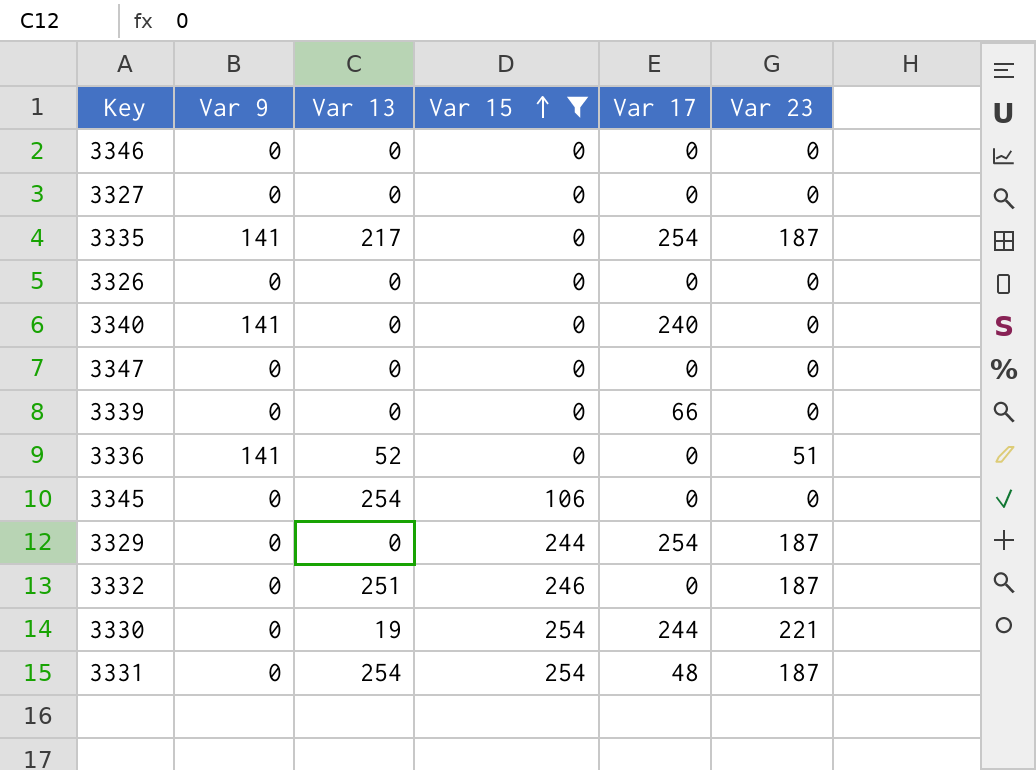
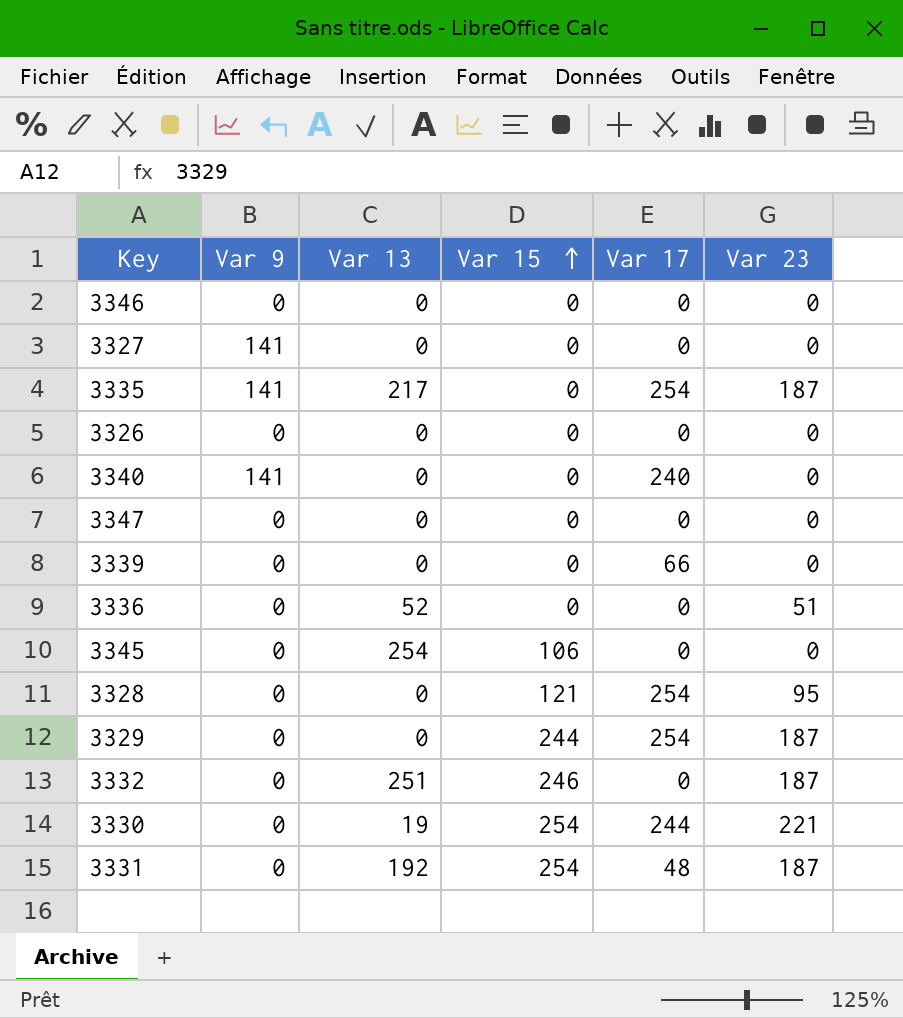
filter: Var 15 != 121 -> none
3327 | Var 9: 0 -> 141
3336 | Var 9: 141 -> 0
3331 | Var 13: 254 -> 192

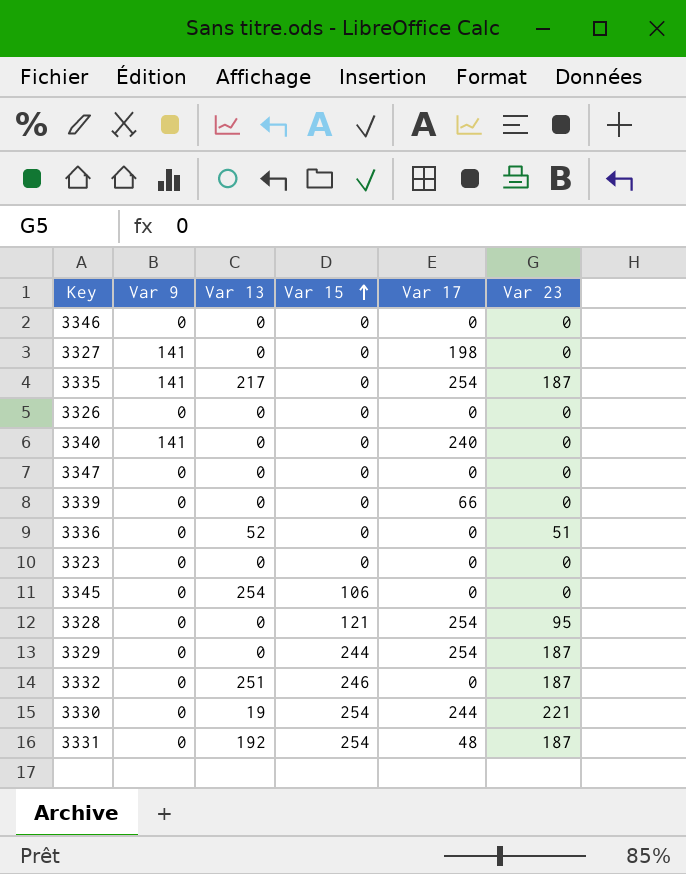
3327 | Var 17: 0 -> 198
row 3323: none -> 0 | 0 | 0 | 0 | 0

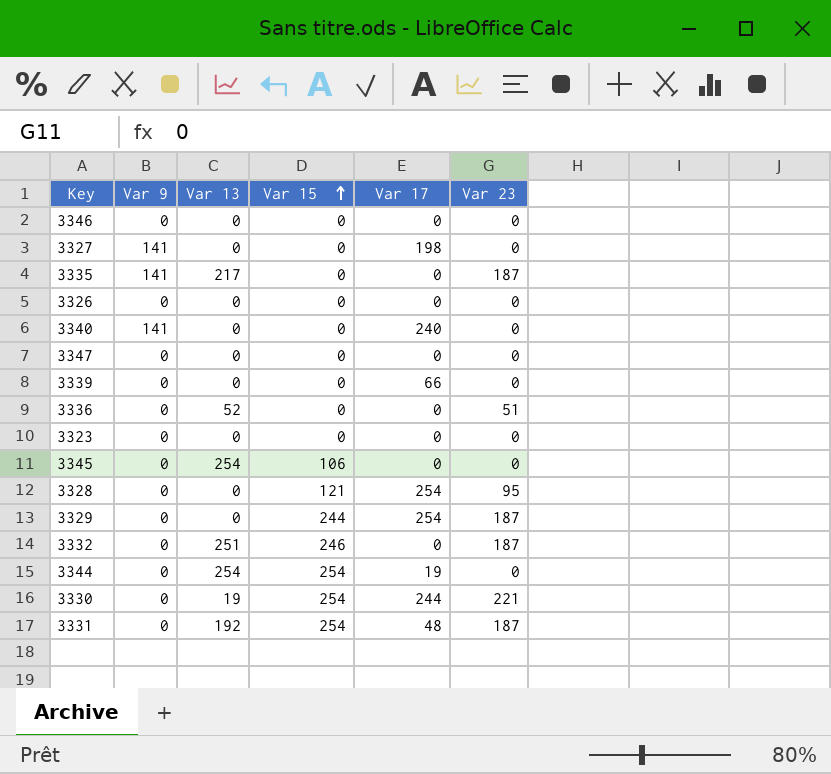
3335 | Var 17: 254 -> 0
row 3344: none -> 0 | 254 | 254 | 19 | 0

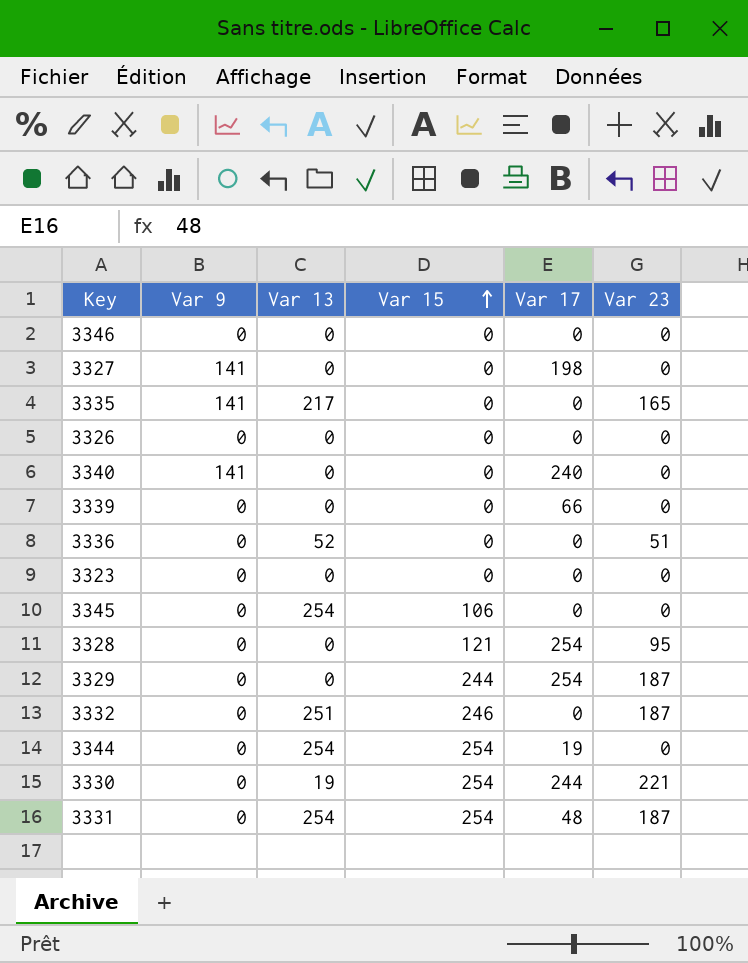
row 3347: 0 | 0 | 0 | 0 | 0 -> none
3335 | Var 23: 187 -> 165
3331 | Var 13: 192 -> 254

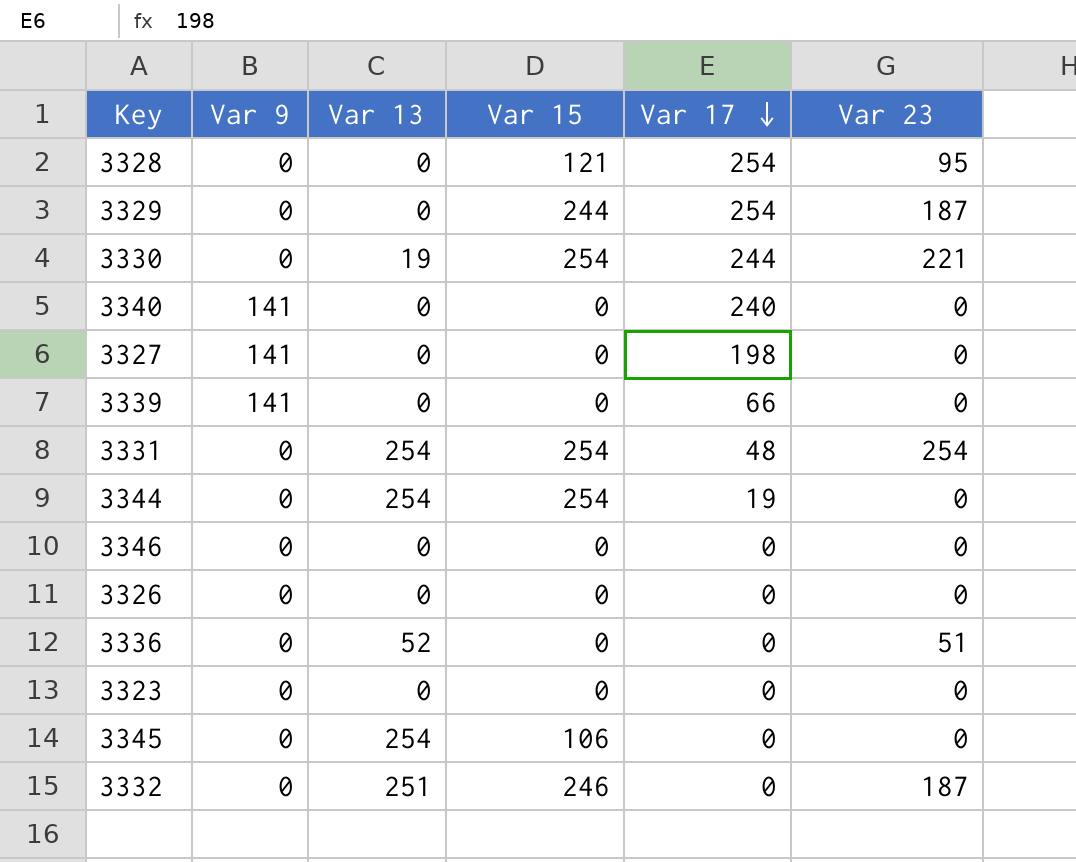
row order: Var 15 ascending -> Var 17 descending
row 3335: 141 | 217 | 0 | 0 | 165 -> none
3339 | Var 9: 0 -> 141
3331 | Var 23: 187 -> 254

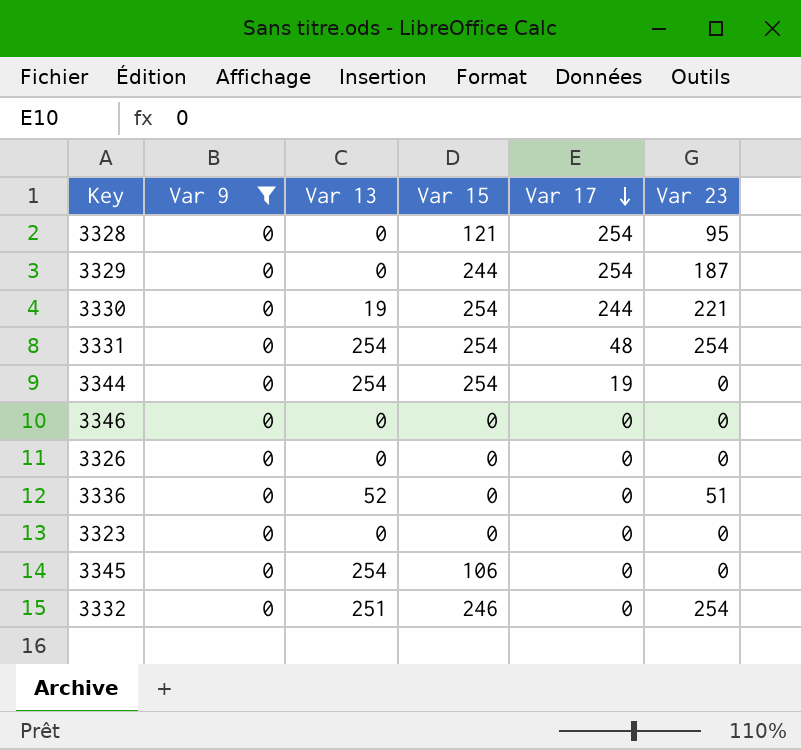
filter: none -> Var 9 = 0
3332 | Var 23: 187 -> 254

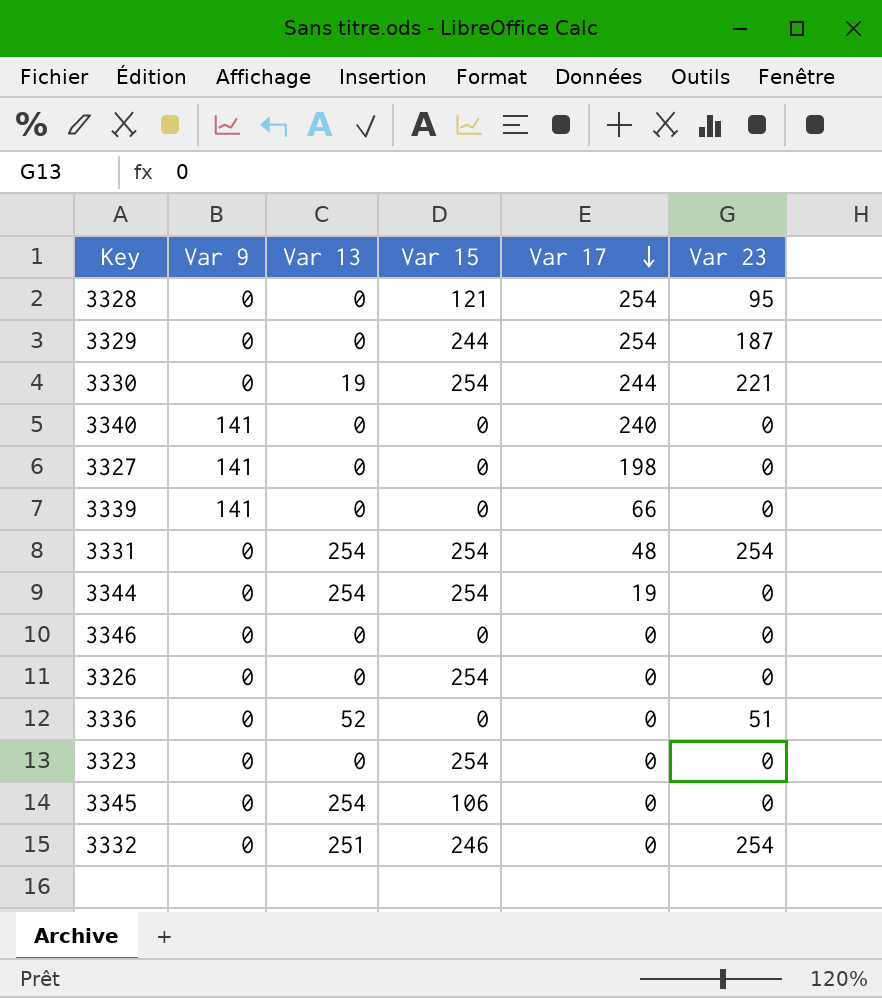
filter: Var 9 = 0 -> none
3326 | Var 15: 0 -> 254
3323 | Var 15: 0 -> 254

